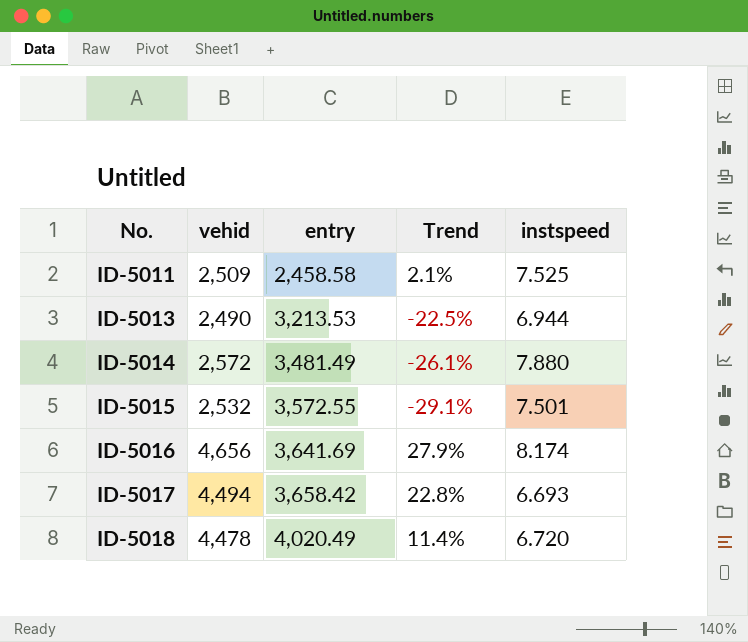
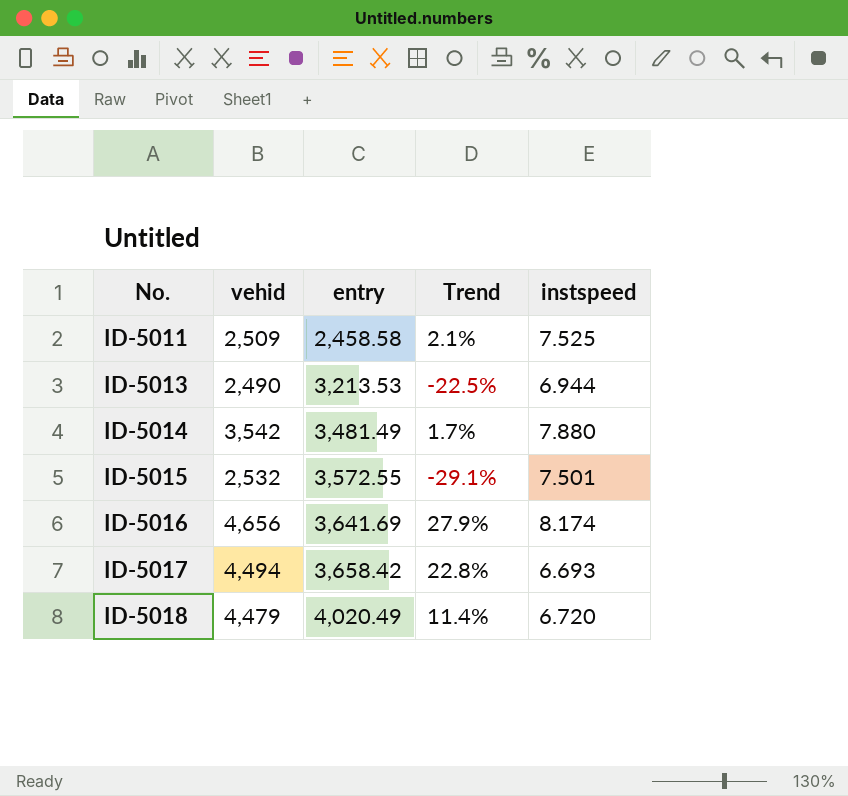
ID-5014 | vehid: 2,572 -> 3,542
ID-5014 | Trend: -26.1% -> 1.7%
ID-5018 | vehid: 4,478 -> 4,479

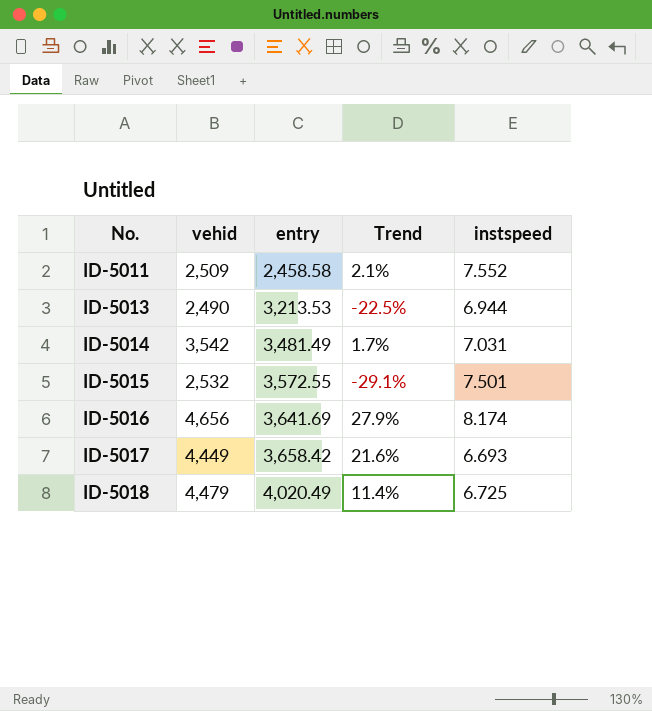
ID-5011 | instspeed: 7.525 -> 7.552
ID-5014 | instspeed: 7.880 -> 7.031
ID-5017 | vehid: 4,494 -> 4,449
ID-5017 | Trend: 22.8% -> 21.6%
ID-5018 | instspeed: 6.720 -> 6.725

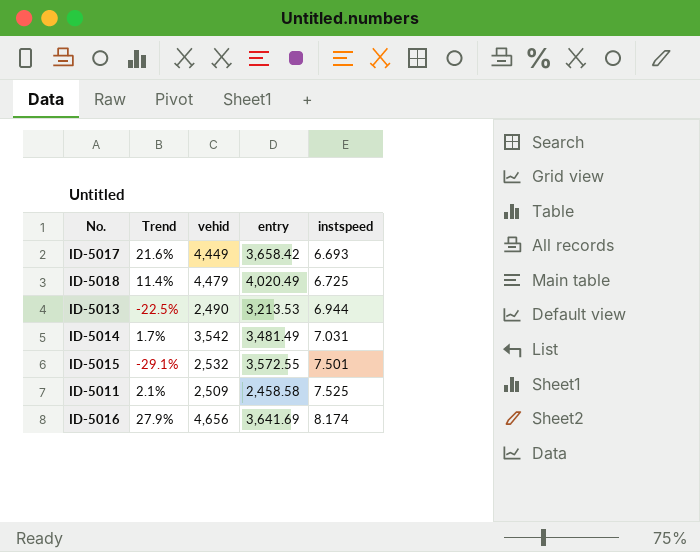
row order: No. ascending -> instspeed ascending
column Trend | position: 4 -> 2
ID-5011 | instspeed: 7.552 -> 7.525

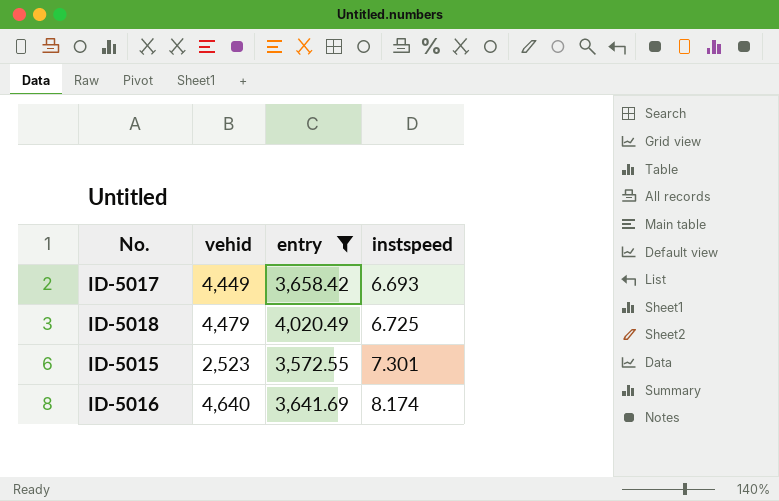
filter: none -> entry >= 3,572.55
column Trend | formula: ([vehid] - [entry]) / [entry] -> none
ID-5015 | vehid: 2,532 -> 2,523
ID-5015 | instspeed: 7.501 -> 7.301
ID-5016 | vehid: 4,656 -> 4,640

